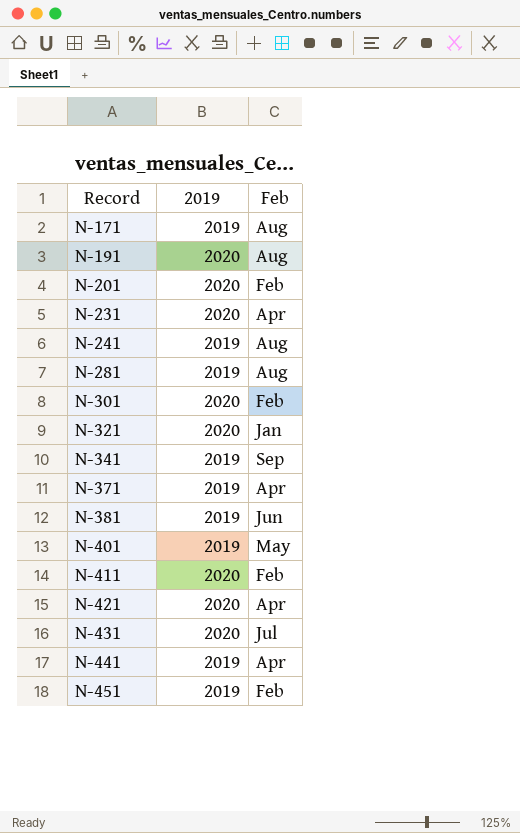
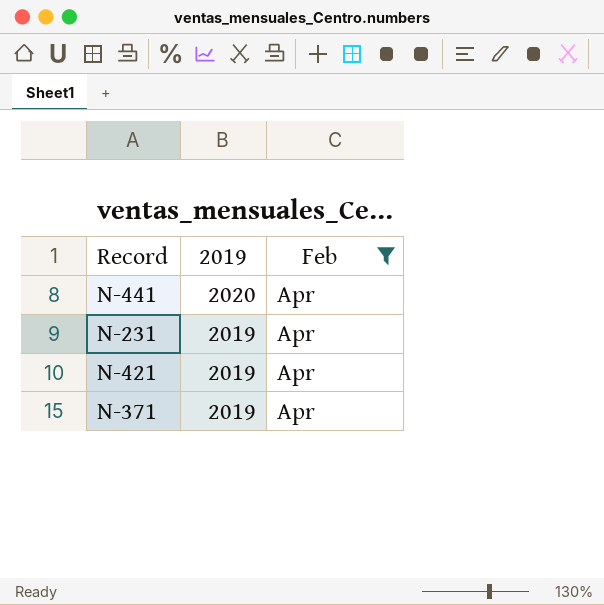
filter: none -> Feb = Apr
row order: Record ascending -> 2019 descending
N-441 | 2019: 2019 -> 2020
N-231 | 2019: 2020 -> 2019
N-421 | 2019: 2020 -> 2019

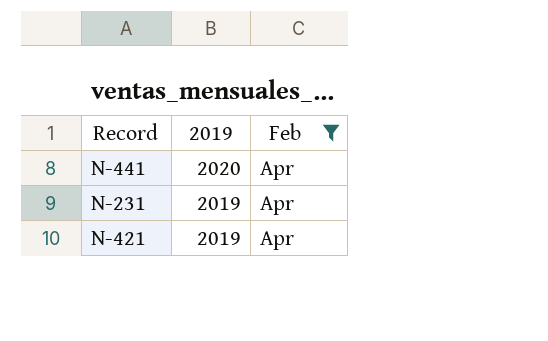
row N-371: 2019 | Apr -> none

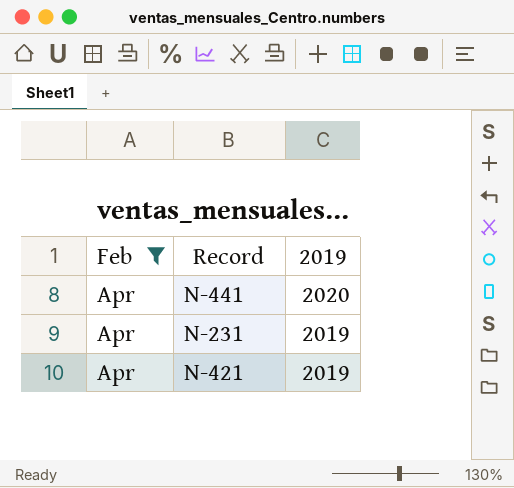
column Feb | position: 3 -> 1

